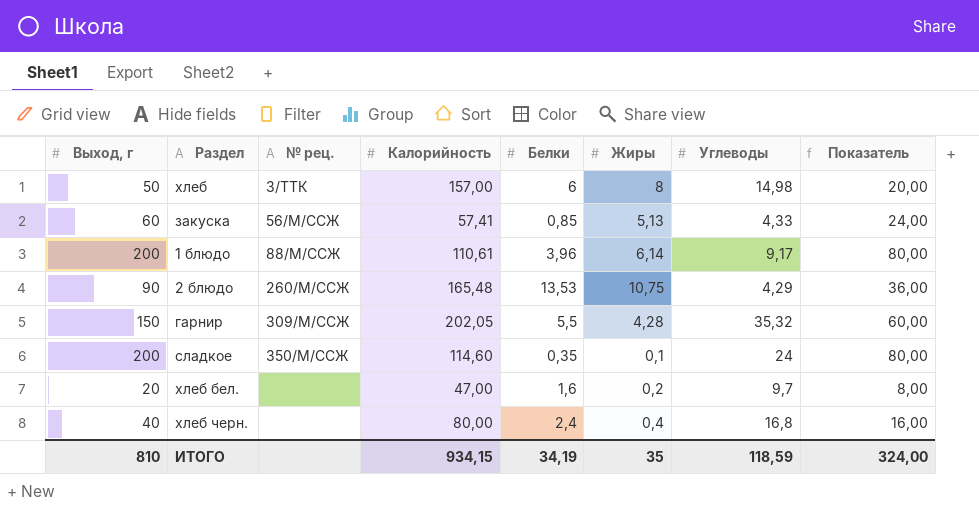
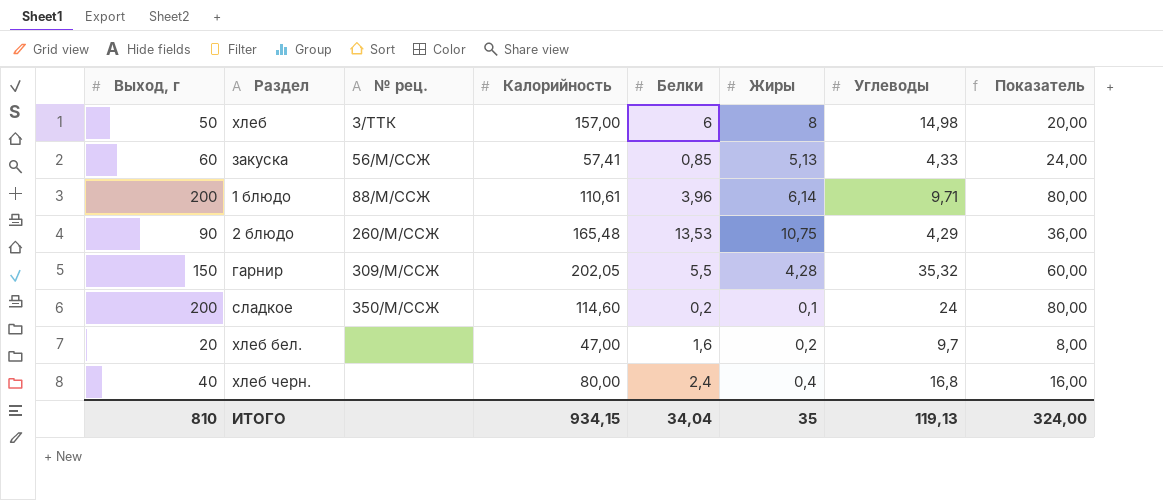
1 блюдо | Углеводы: 9,17 -> 9,71
сладкое | Белки: 0,35 -> 0,2
ИТОГО | Белки: 34,19 -> 34,04
ИТОГО | Углеводы: 118,59 -> 119,13

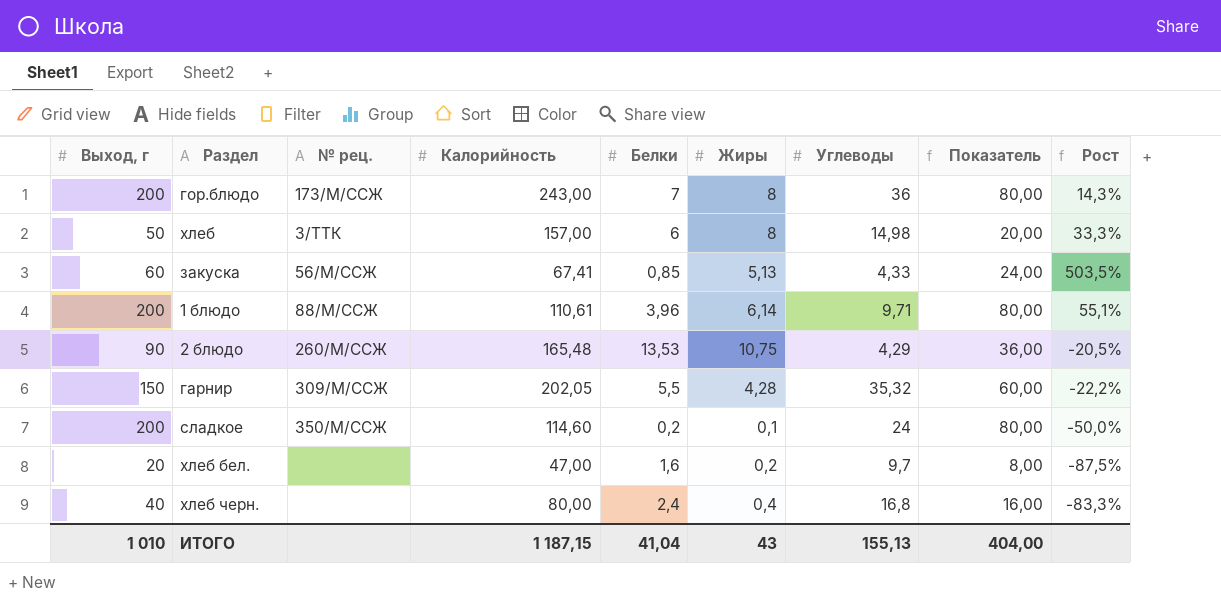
column Рост | formula: none -> ([Жиры] - [Белки]) / [Белки]
row гор.блюдо: none -> 200 | 173/М/ССЖ | 243,00 | 7 | 8 | 36 | 80,00 | 14,3%
закуска | Калорийность: 57,41 -> 67,41
ИТОГО | Выход, г: 810 -> 1 010
ИТОГО | Калорийность: 934,15 -> 1 187,15
ИТОГО | Белки: 34,04 -> 41,04
ИТОГО | Жиры: 35 -> 43
ИТОГО | Углеводы: 119,13 -> 155,13
ИТОГО | Показатель: 324,00 -> 404,00

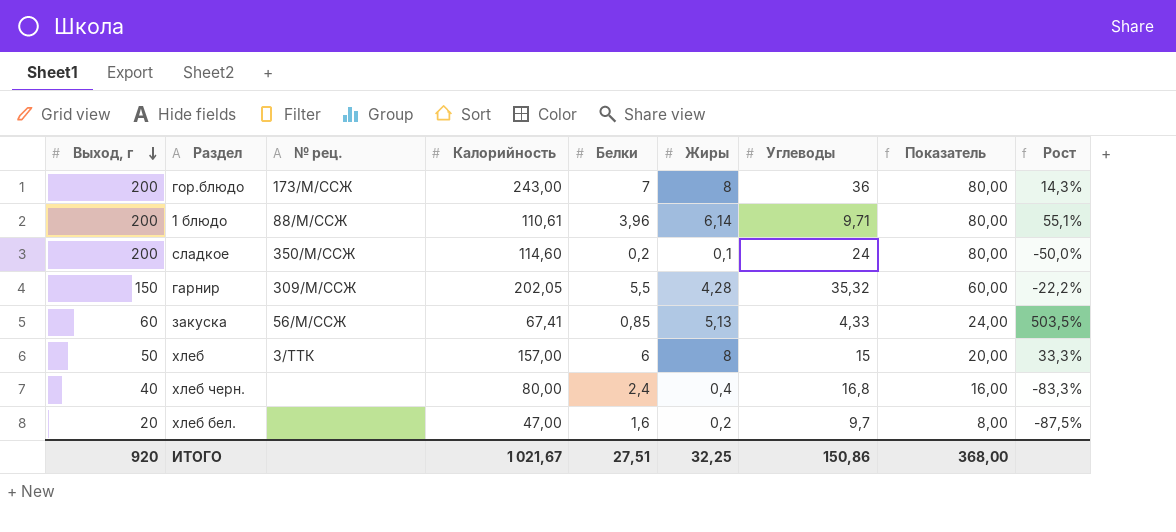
row order: none -> Выход, г descending
row 2 блюдо: 90 | 260/М/ССЖ | 165,48 | 13,53 | 10,75 | 4,29 | 36,00 | -20,5% -> none
хлеб | Углеводы: 14,98 -> 15
ИТОГО | Выход, г: 1 010 -> 920
ИТОГО | Калорийность: 1 187,15 -> 1 021,67
ИТОГО | Белки: 41,04 -> 27,51
ИТОГО | Жиры: 43 -> 32,25
ИТОГО | Углеводы: 155,13 -> 150,86
ИТОГО | Показатель: 404,00 -> 368,00

